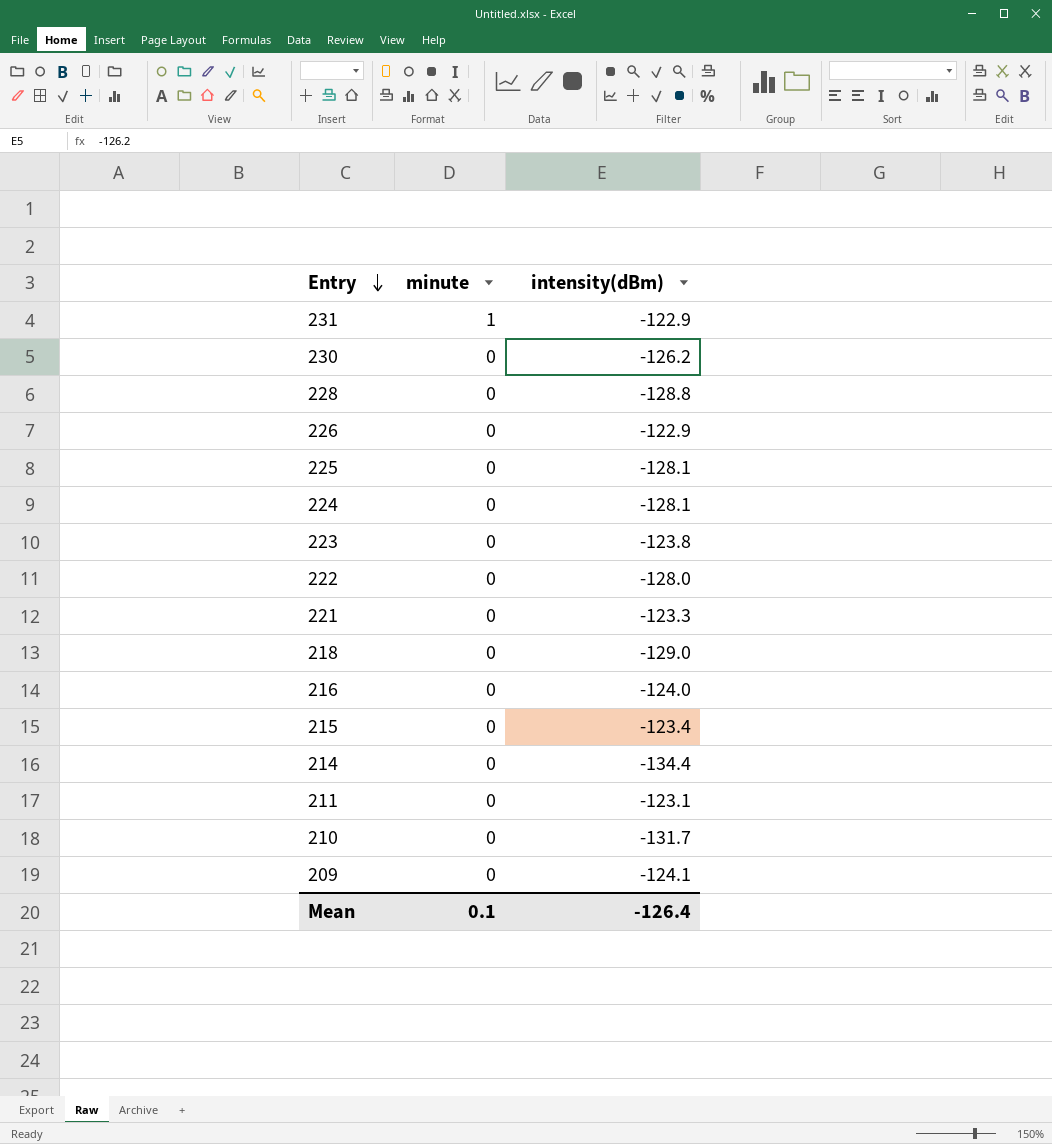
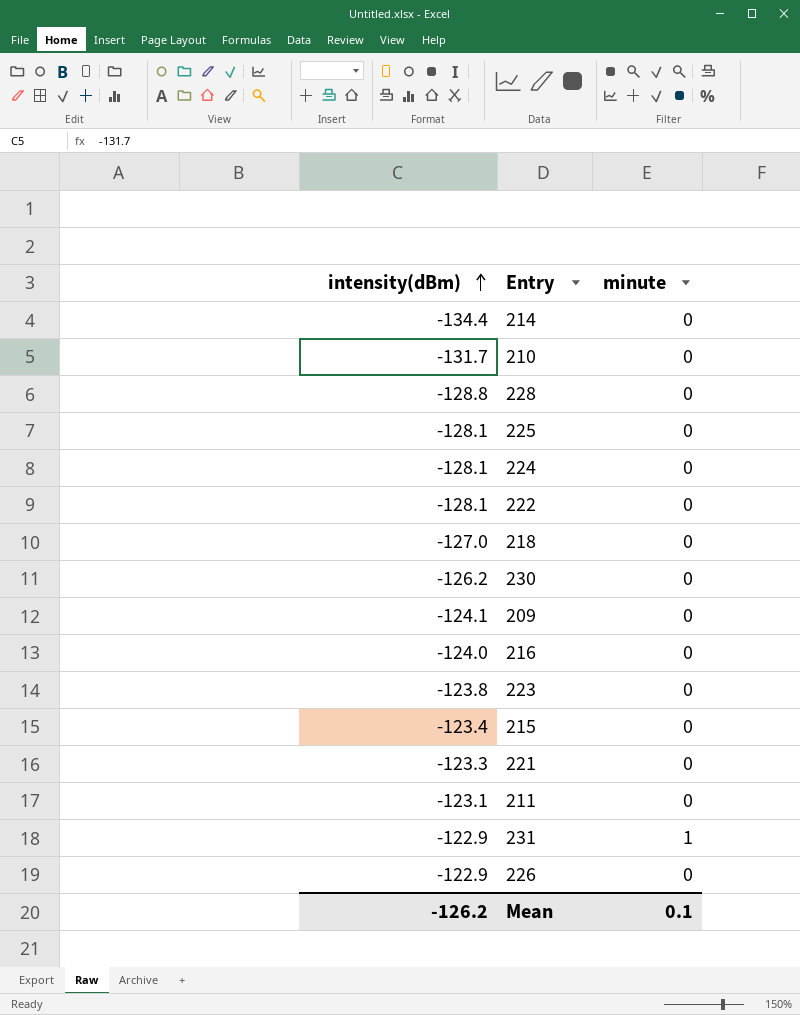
row order: Entry descending -> intensity(dBm) ascending
column intensity(dBm) | position: 3 -> 1
222 | intensity(dBm): -128.0 -> -128.1
218 | intensity(dBm): -129.0 -> -127.0
Mean | intensity(dBm): -126.4 -> -126.2

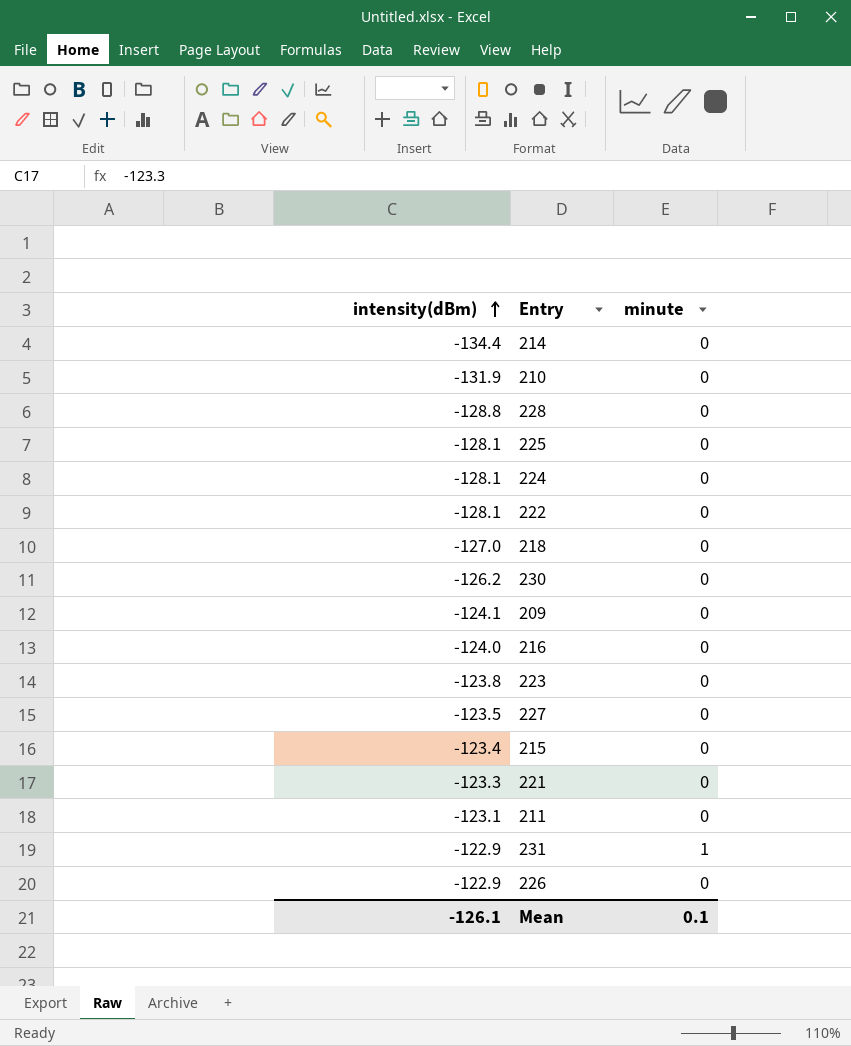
210 | intensity(dBm): -131.7 -> -131.9
row 227: none -> -123.5 | 0
Mean | intensity(dBm): -126.2 -> -126.1

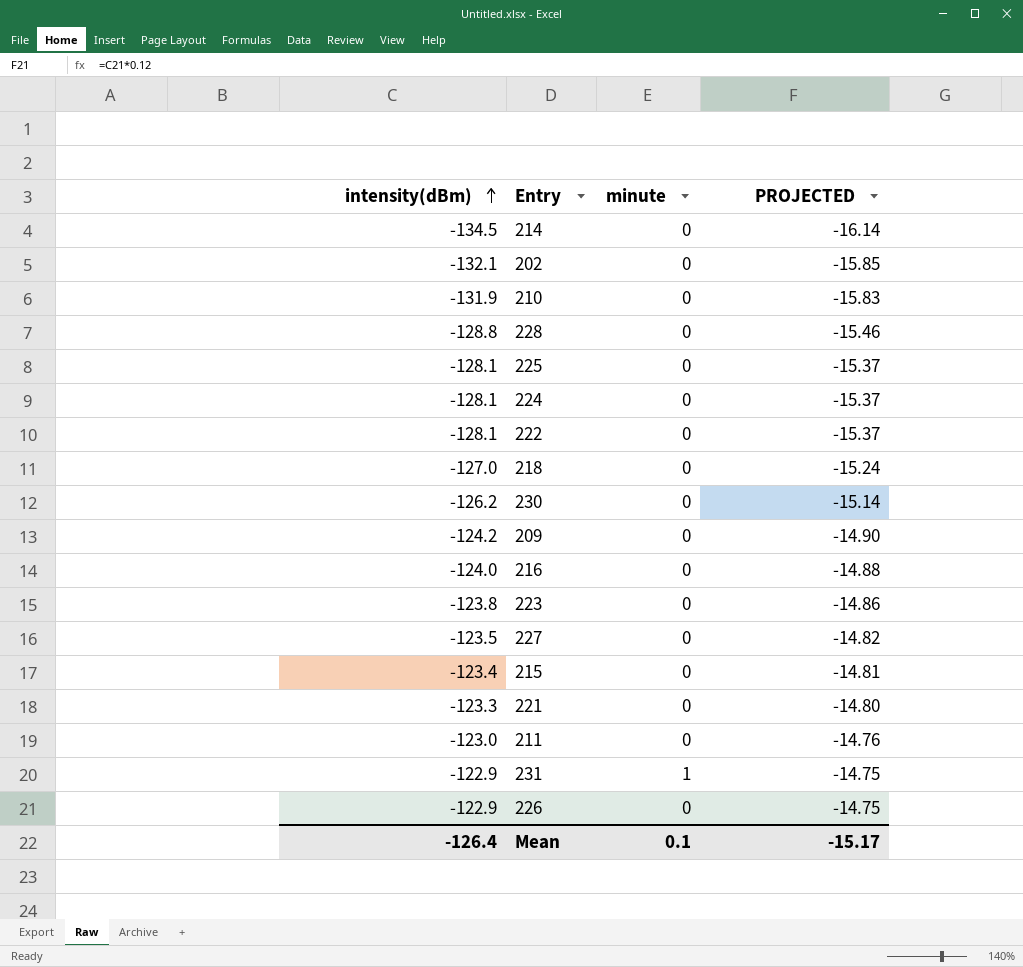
column PROJECTED | formula: none -> [intensity(dBm)] * 0.12
214 | intensity(dBm): -134.4 -> -134.5
row 202: none -> -132.1 | 0 | -15.85
209 | intensity(dBm): -124.1 -> -124.2
211 | intensity(dBm): -123.1 -> -123.0
Mean | intensity(dBm): -126.1 -> -126.4

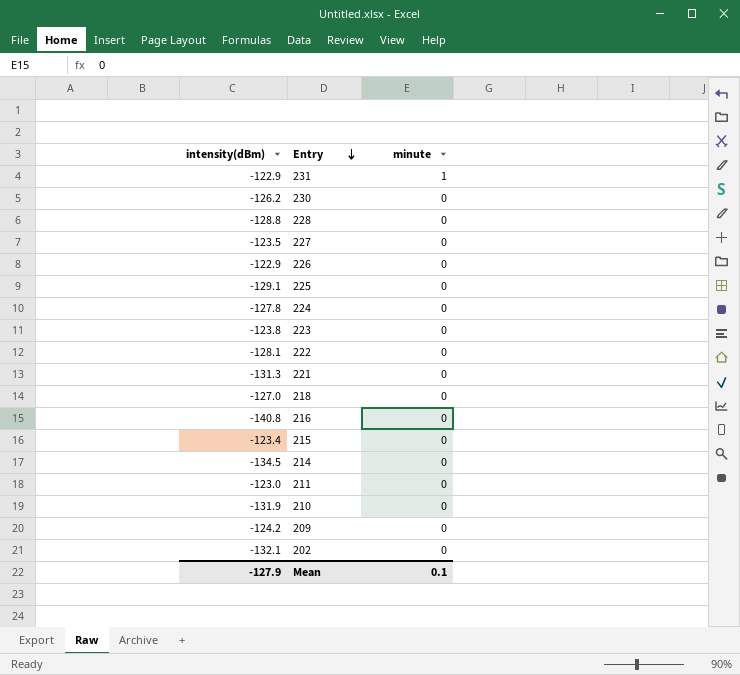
row order: intensity(dBm) ascending -> Entry descending
column PROJECTED | formula: [intensity(dBm)] * 0.12 -> none
225 | intensity(dBm): -128.1 -> -129.1
224 | intensity(dBm): -128.1 -> -127.8
221 | intensity(dBm): -123.3 -> -131.3
216 | intensity(dBm): -124.0 -> -140.8
Mean | intensity(dBm): -126.4 -> -127.9

